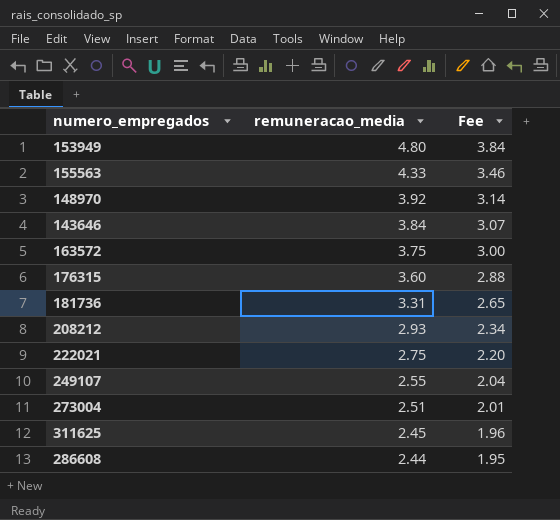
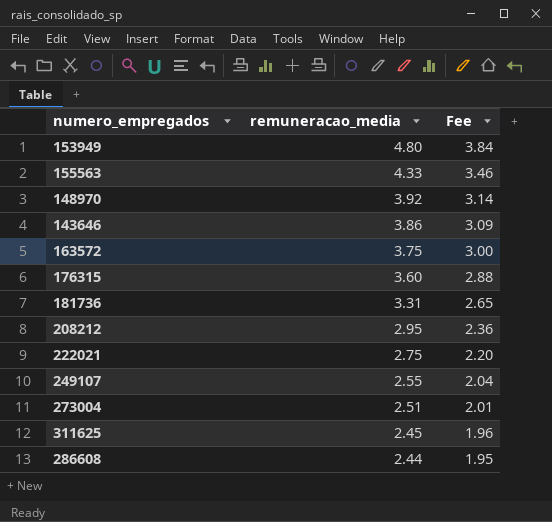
143646 | remuneracao_media: 3.84 -> 3.86
143646 | Fee: 3.07 -> 3.09
208212 | remuneracao_media: 2.93 -> 2.95
208212 | Fee: 2.34 -> 2.36

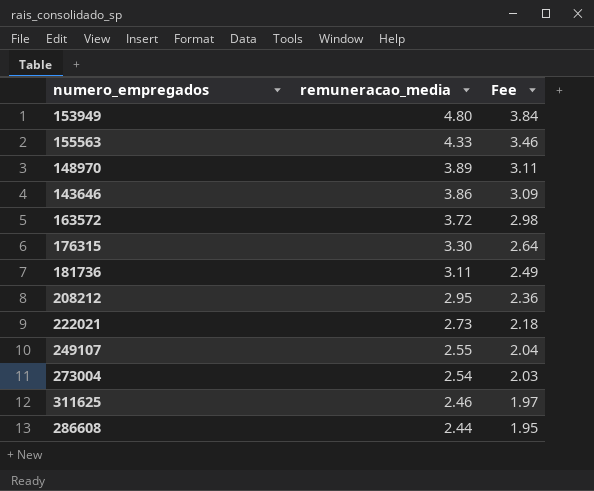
148970 | remuneracao_media: 3.92 -> 3.89
148970 | Fee: 3.14 -> 3.11
163572 | remuneracao_media: 3.75 -> 3.72
163572 | Fee: 3.00 -> 2.98
176315 | remuneracao_media: 3.60 -> 3.30
176315 | Fee: 2.88 -> 2.64
181736 | remuneracao_media: 3.31 -> 3.11
181736 | Fee: 2.65 -> 2.49
222021 | remuneracao_media: 2.75 -> 2.73
222021 | Fee: 2.20 -> 2.18
273004 | remuneracao_media: 2.51 -> 2.54
273004 | Fee: 2.01 -> 2.03
311625 | remuneracao_media: 2.45 -> 2.46
311625 | Fee: 1.96 -> 1.97

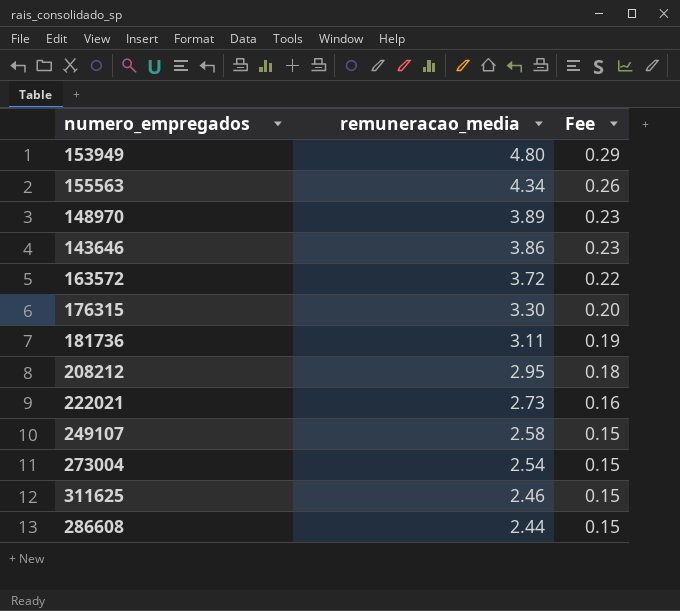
column Fee | formula: [remuneracao_media] * 0.8 -> [remuneracao_media] * 0.06
155563 | remuneracao_media: 4.33 -> 4.34
249107 | remuneracao_media: 2.55 -> 2.58

